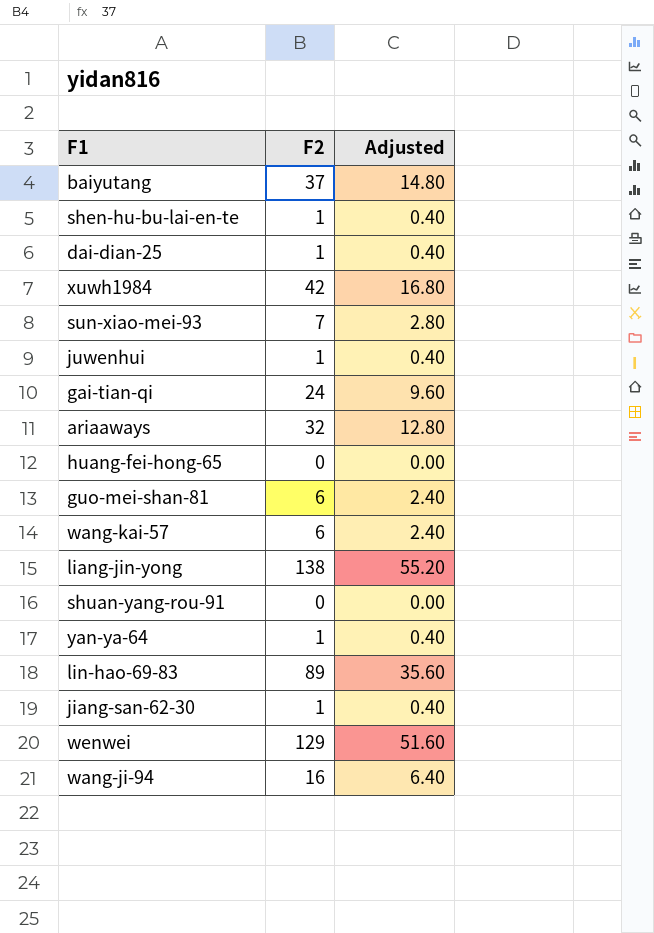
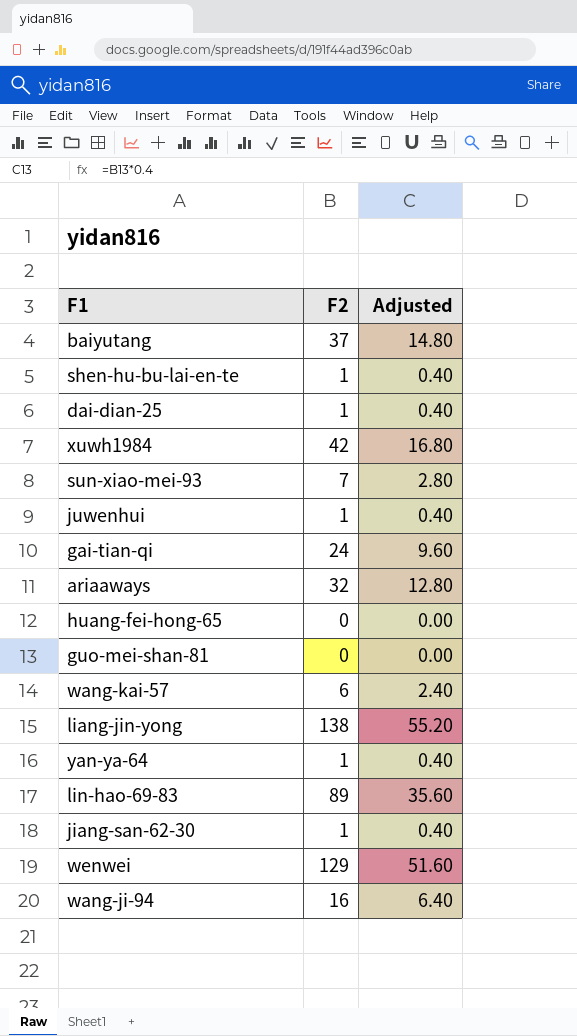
row shuan-yang-rou-91: 0 | 0.00 -> none
guo-mei-shan-81 | F2: 6 -> 0
guo-mei-shan-81 | Adjusted: 2.40 -> 0.00

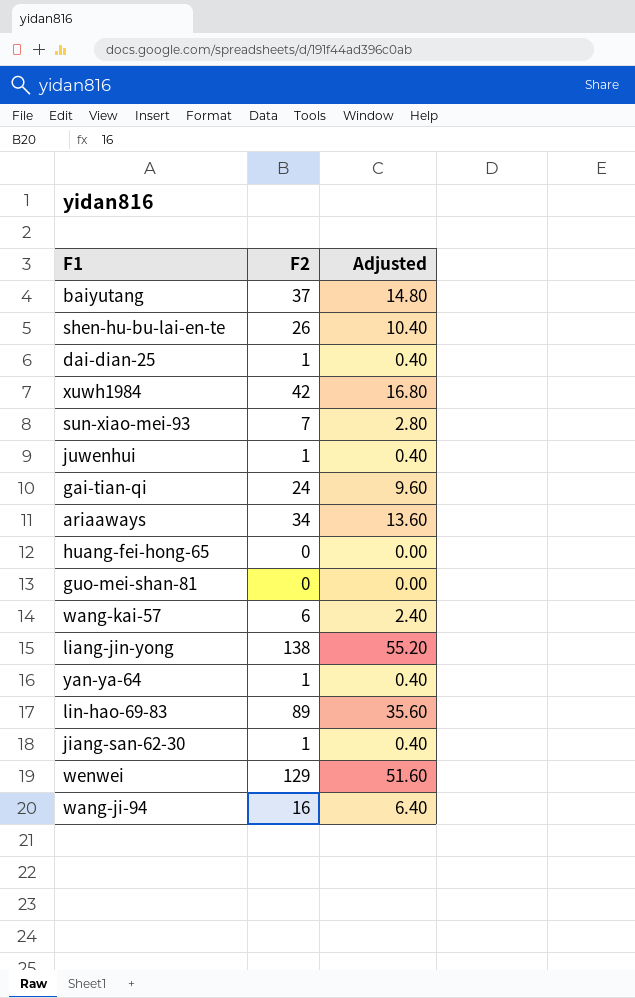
shen-hu-bu-lai-en-te | F2: 1 -> 26
shen-hu-bu-lai-en-te | Adjusted: 0.40 -> 10.40
ariaaways | F2: 32 -> 34
ariaaways | Adjusted: 12.80 -> 13.60

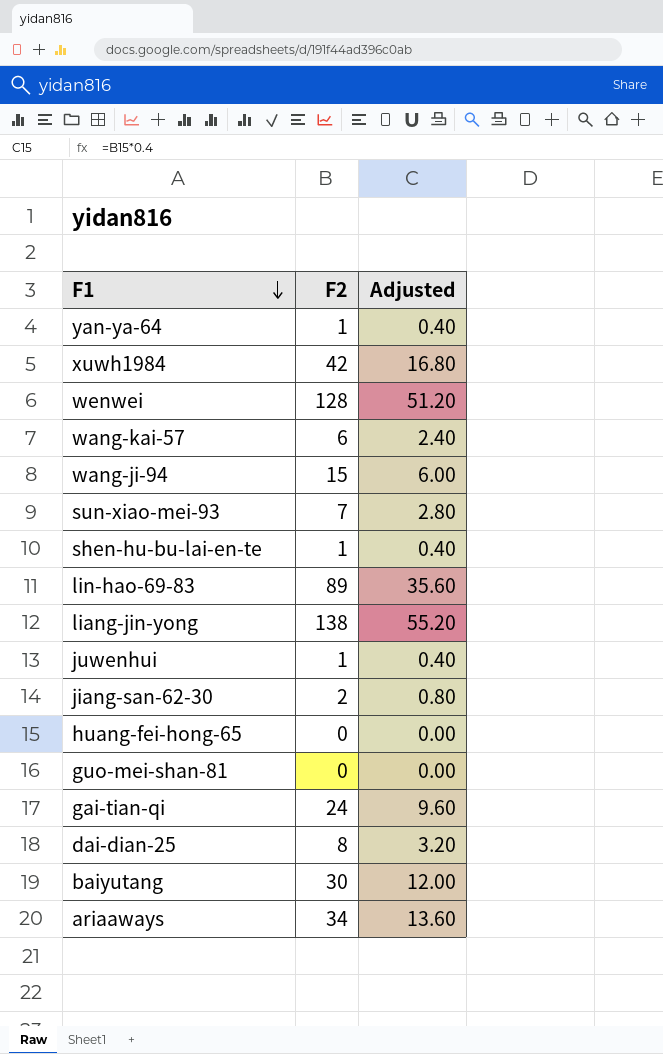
row order: none -> F1 descending
wenwei | F2: 129 -> 128
wenwei | Adjusted: 51.60 -> 51.20
wang-ji-94 | F2: 16 -> 15
wang-ji-94 | Adjusted: 6.40 -> 6.00
shen-hu-bu-lai-en-te | F2: 26 -> 1
shen-hu-bu-lai-en-te | Adjusted: 10.40 -> 0.40
jiang-san-62-30 | F2: 1 -> 2
jiang-san-62-30 | Adjusted: 0.40 -> 0.80
dai-dian-25 | F2: 1 -> 8
dai-dian-25 | Adjusted: 0.40 -> 3.20
baiyutang | F2: 37 -> 30
baiyutang | Adjusted: 14.80 -> 12.00

